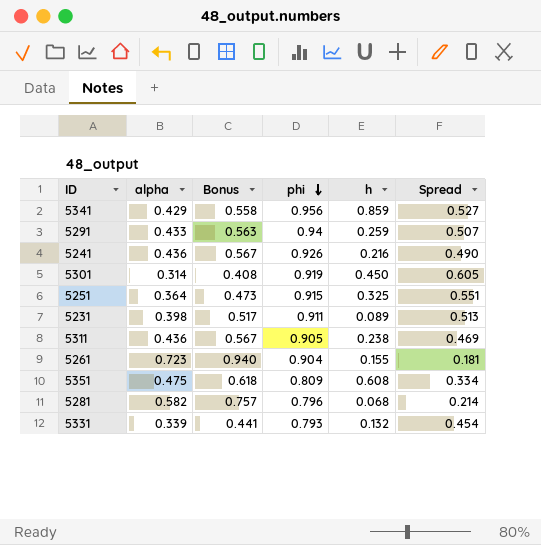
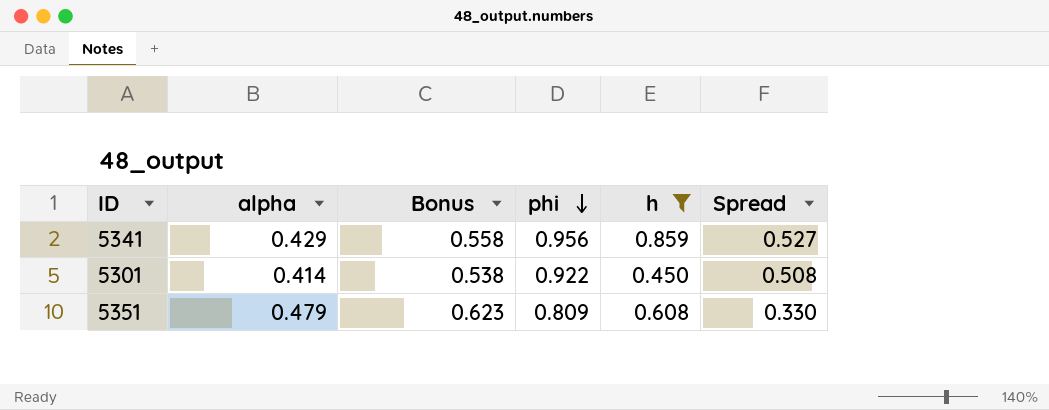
filter: none -> h >= 0.450
5301 | alpha: 0.314 -> 0.414
5301 | Bonus: 0.408 -> 0.538
5301 | phi: 0.919 -> 0.922
5301 | Spread: 0.605 -> 0.508
5351 | alpha: 0.475 -> 0.479
5351 | Bonus: 0.618 -> 0.623
5351 | Spread: 0.334 -> 0.330

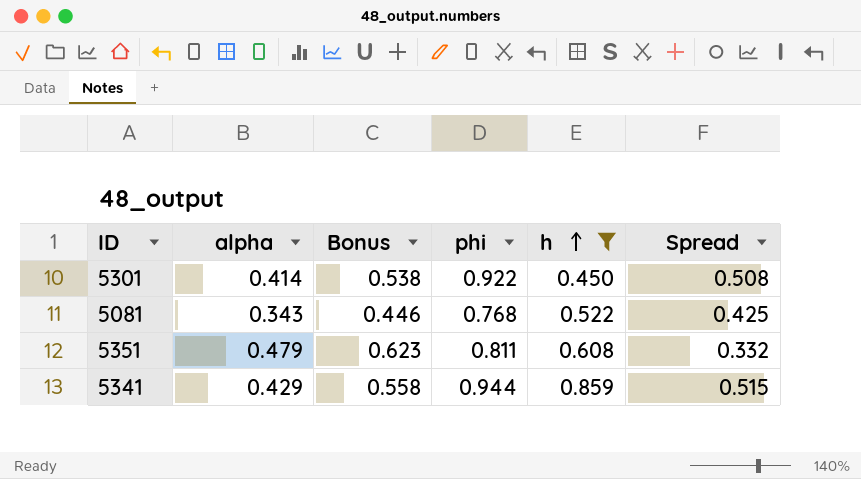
row order: phi descending -> h ascending
row 5081: none -> 0.343 | 0.446 | 0.768 | 0.522 | 0.425
5351 | phi: 0.809 -> 0.811
5351 | Spread: 0.330 -> 0.332
5341 | phi: 0.956 -> 0.944
5341 | Spread: 0.527 -> 0.515

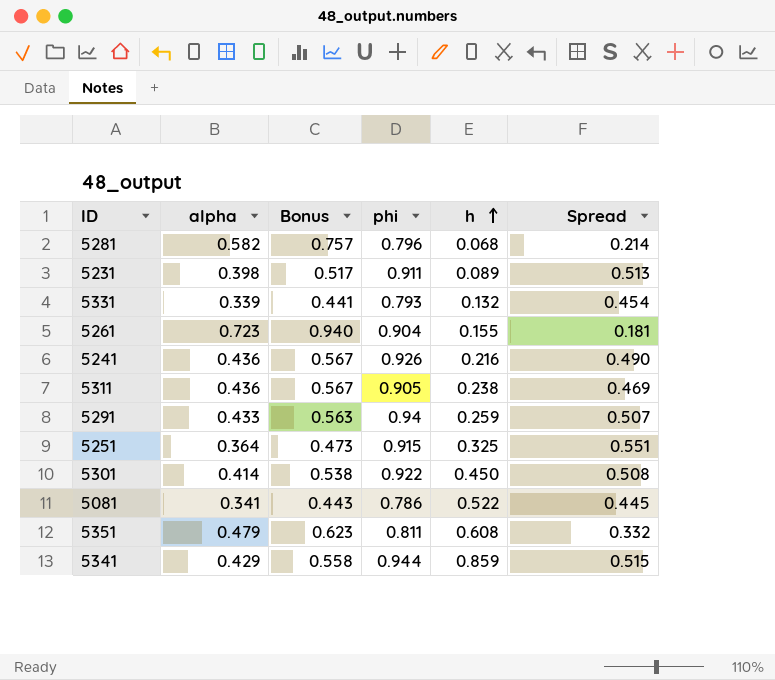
filter: h >= 0.450 -> none
5081 | alpha: 0.343 -> 0.341
5081 | Bonus: 0.446 -> 0.443
5081 | phi: 0.768 -> 0.786
5081 | Spread: 0.425 -> 0.445

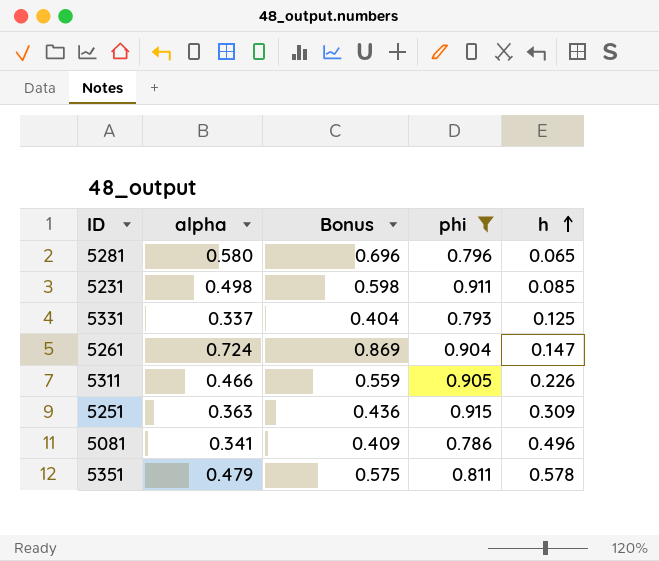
filter: none -> phi <= 0.915
column Spread | formula: [phi] - [alpha] -> none
column Bonus | formula: [alpha] * 1.3 -> [alpha] * 1.2
5281 | alpha: 0.582 -> 0.580
5281 | h: 0.068 -> 0.065
5231 | alpha: 0.398 -> 0.498
5231 | h: 0.089 -> 0.085
5331 | alpha: 0.339 -> 0.337
5331 | h: 0.132 -> 0.125
5261 | alpha: 0.723 -> 0.724
5261 | h: 0.155 -> 0.147
5311 | alpha: 0.436 -> 0.466
5311 | h: 0.238 -> 0.226
5251 | alpha: 0.364 -> 0.363
5251 | h: 0.325 -> 0.309
5081 | h: 0.522 -> 0.496
5351 | h: 0.608 -> 0.578

